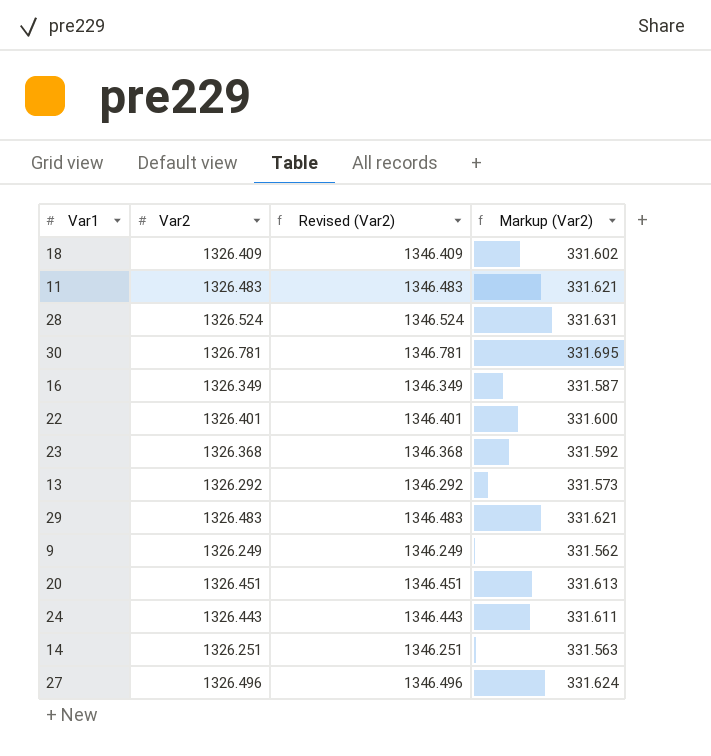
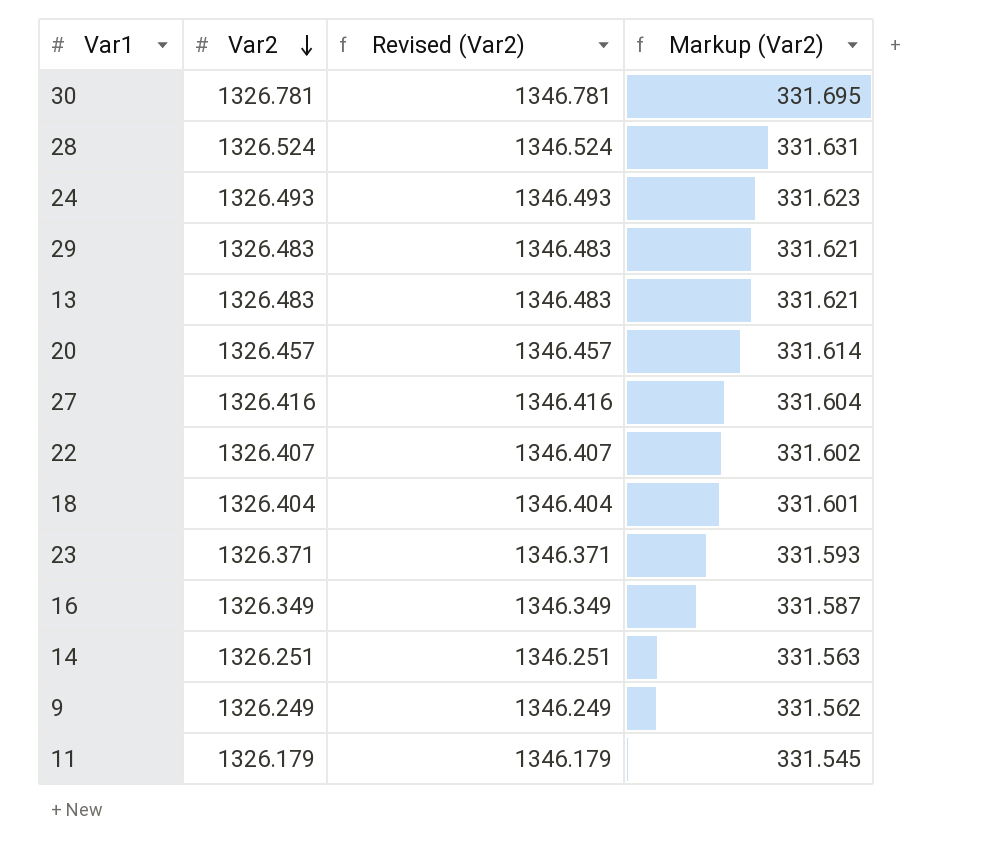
row order: none -> Var2 descending
24 | Var2: 1326.443 -> 1326.493
24 | Revised (Var2): 1346.443 -> 1346.493
24 | Markup (Var2): 331.611 -> 331.623
13 | Var2: 1326.292 -> 1326.483
13 | Revised (Var2): 1346.292 -> 1346.483
13 | Markup (Var2): 331.573 -> 331.621
20 | Var2: 1326.451 -> 1326.457
20 | Revised (Var2): 1346.451 -> 1346.457
20 | Markup (Var2): 331.613 -> 331.614
27 | Var2: 1326.496 -> 1326.416
27 | Revised (Var2): 1346.496 -> 1346.416
27 | Markup (Var2): 331.624 -> 331.604
22 | Var2: 1326.401 -> 1326.407
22 | Revised (Var2): 1346.401 -> 1346.407
22 | Markup (Var2): 331.600 -> 331.602
18 | Var2: 1326.409 -> 1326.404
18 | Revised (Var2): 1346.409 -> 1346.404
18 | Markup (Var2): 331.602 -> 331.601
23 | Var2: 1326.368 -> 1326.371
23 | Revised (Var2): 1346.368 -> 1346.371
23 | Markup (Var2): 331.592 -> 331.593
11 | Var2: 1326.483 -> 1326.179
11 | Revised (Var2): 1346.483 -> 1346.179
11 | Markup (Var2): 331.621 -> 331.545

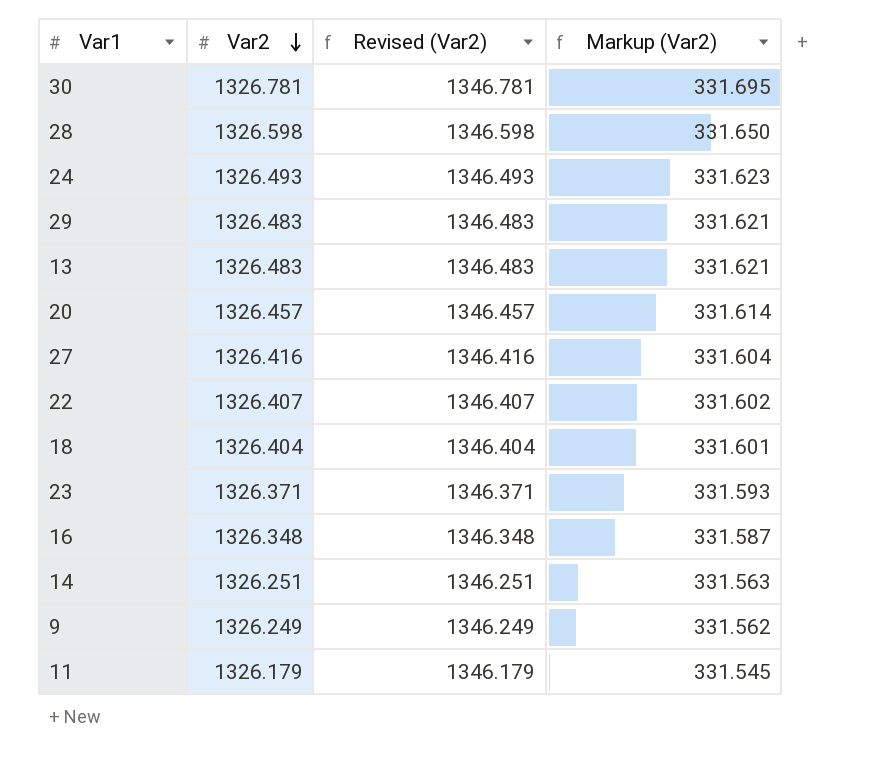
28 | Var2: 1326.524 -> 1326.598
28 | Revised (Var2): 1346.524 -> 1346.598
28 | Markup (Var2): 331.631 -> 331.650
16 | Var2: 1326.349 -> 1326.348
16 | Revised (Var2): 1346.349 -> 1346.348

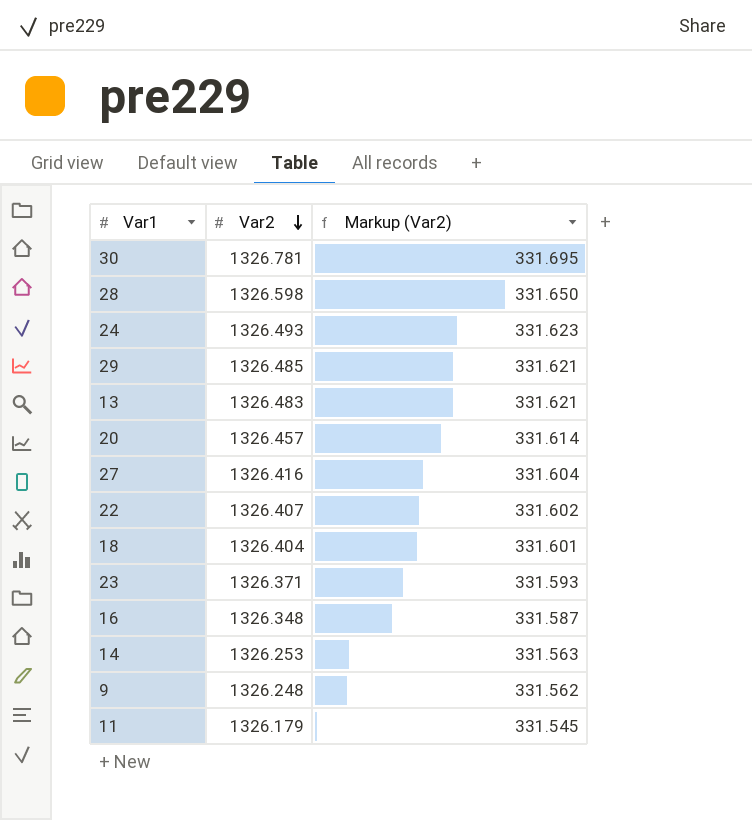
column Revised (Var2) | formula: [Var2] + 20 -> none
29 | Var2: 1326.483 -> 1326.485
14 | Var2: 1326.251 -> 1326.253
9 | Var2: 1326.249 -> 1326.248

